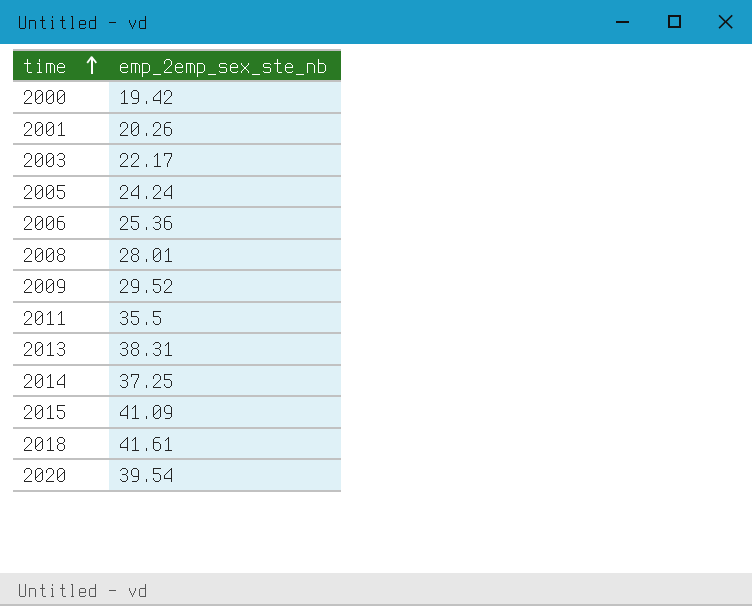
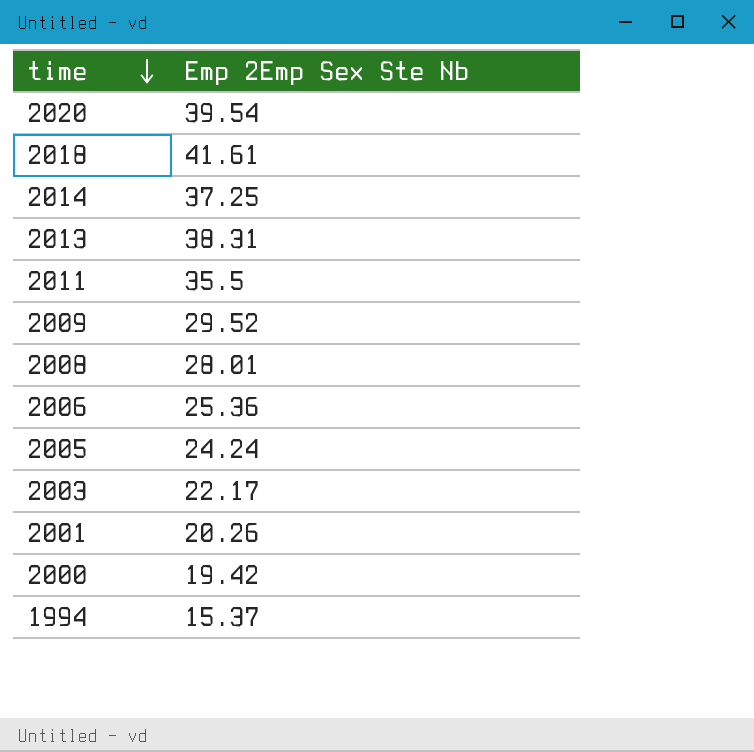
row order: time ascending -> time descending
column name: emp_2emp_sex_ste_nb -> Emp 2Emp Sex Ste Nb
row 2015: 41.09 -> none
row 1994: none -> 15.37

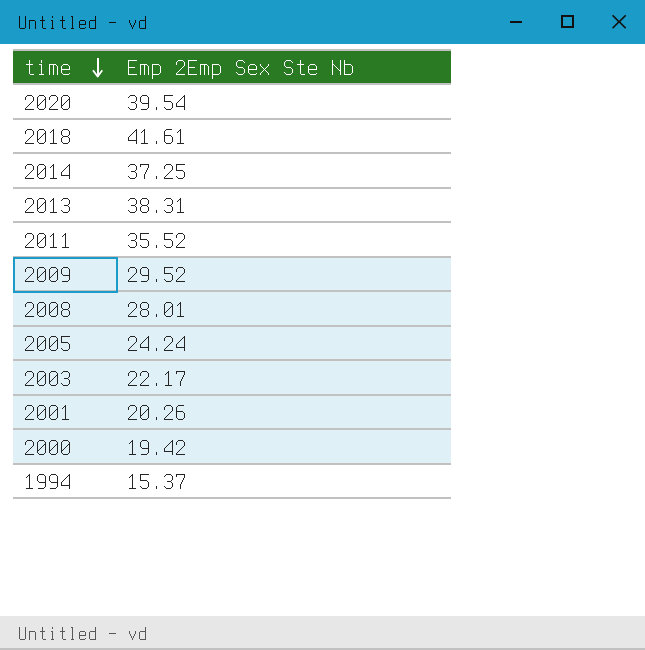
row 2006: 25.36 -> none
2011 | Emp 2Emp Sex Ste Nb: 35.5 -> 35.52

